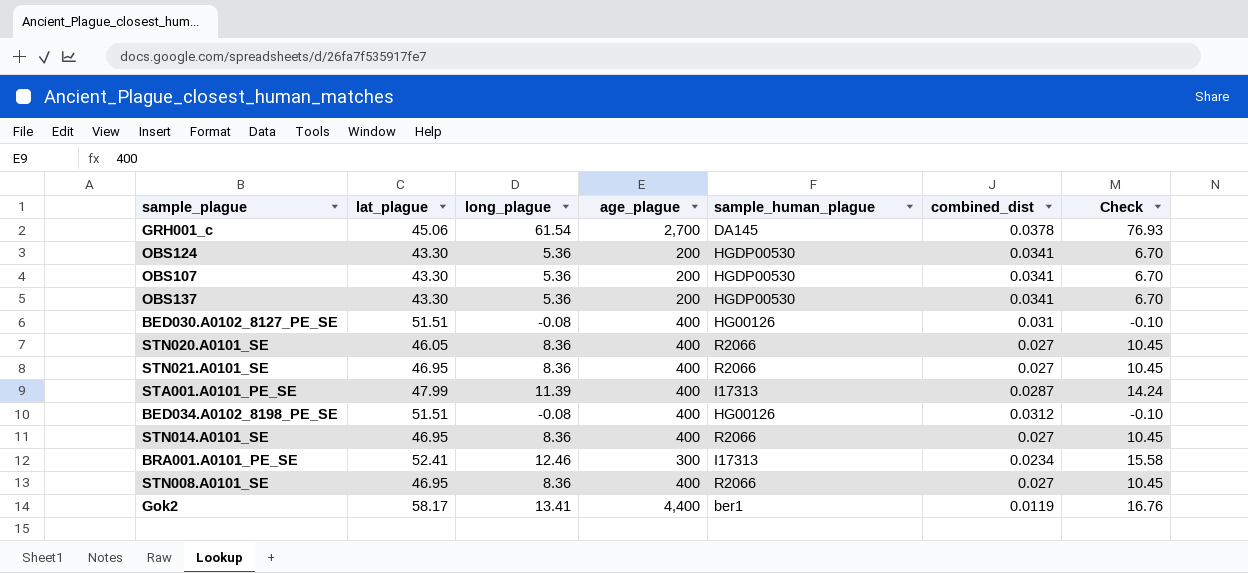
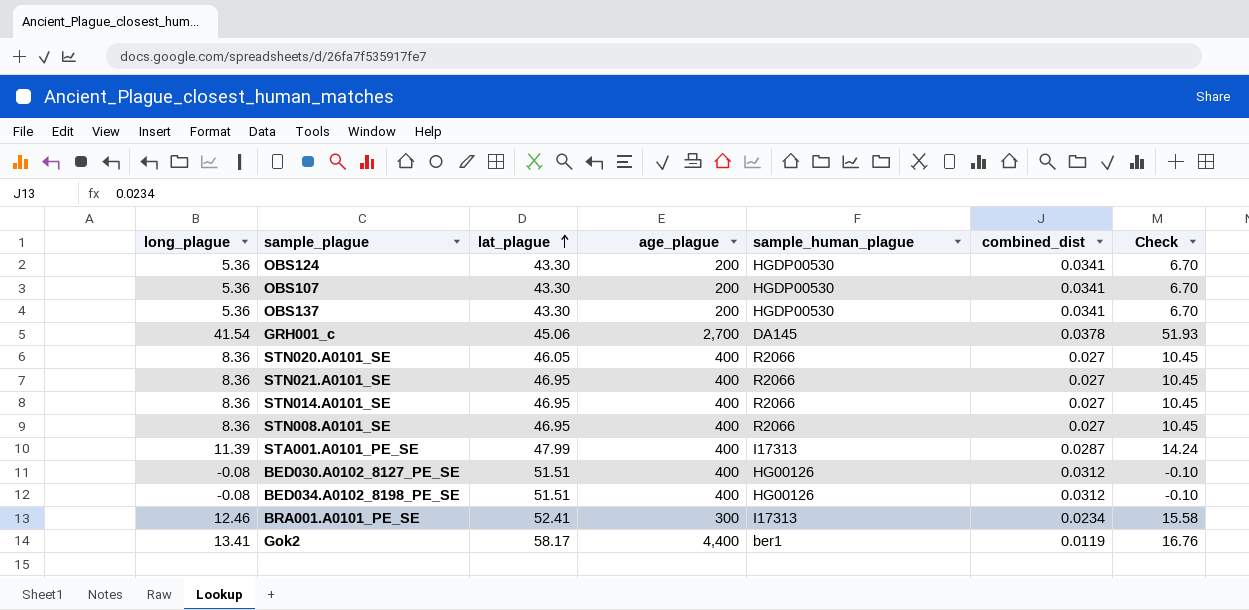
row order: none -> lat_plague ascending
column long_plague | position: 3 -> 1
GRH001_c | long_plague: 61.54 -> 41.54
GRH001_c | Check: 76.93 -> 51.93
BED030.A0102_8127_PE_SE | combined_dist: 0.031 -> 0.0312

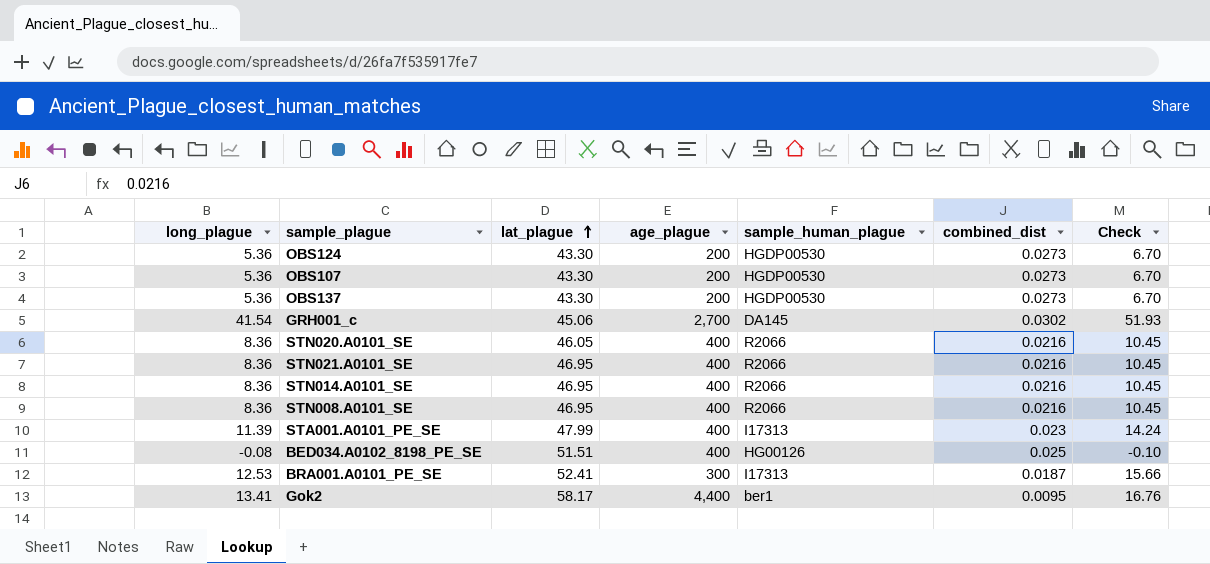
row BED030.A0102_8127_PE_SE: -0.08 | 51.51 | 400 | HG00126 | 0.0312 | -0.10 -> none
OBS124 | combined_dist: 0.0341 -> 0.0273
OBS107 | combined_dist: 0.0341 -> 0.0273
OBS137 | combined_dist: 0.0341 -> 0.0273
GRH001_c | combined_dist: 0.0378 -> 0.0302
STN020.A0101_SE | combined_dist: 0.027 -> 0.0216
STN021.A0101_SE | combined_dist: 0.027 -> 0.0216
STN014.A0101_SE | combined_dist: 0.027 -> 0.0216
STN008.A0101_SE | combined_dist: 0.027 -> 0.0216
STA001.A0101_PE_SE | combined_dist: 0.0287 -> 0.023
BED034.A0102_8198_PE_SE | combined_dist: 0.0312 -> 0.025
BRA001.A0101_PE_SE | long_plague: 12.46 -> 12.53
BRA001.A0101_PE_SE | combined_dist: 0.0234 -> 0.0187
BRA001.A0101_PE_SE | Check: 15.58 -> 15.66
Gok2 | combined_dist: 0.0119 -> 0.0095

